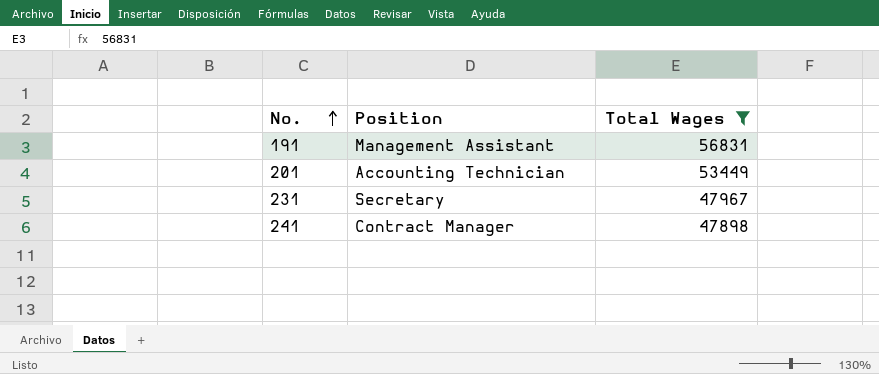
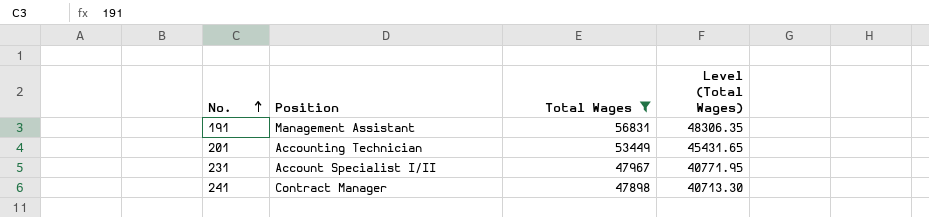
column Level (Total Wages) | formula: none -> [Total Wages] * 0.85
231 | Position: Secretary -> Account Specialist I/II

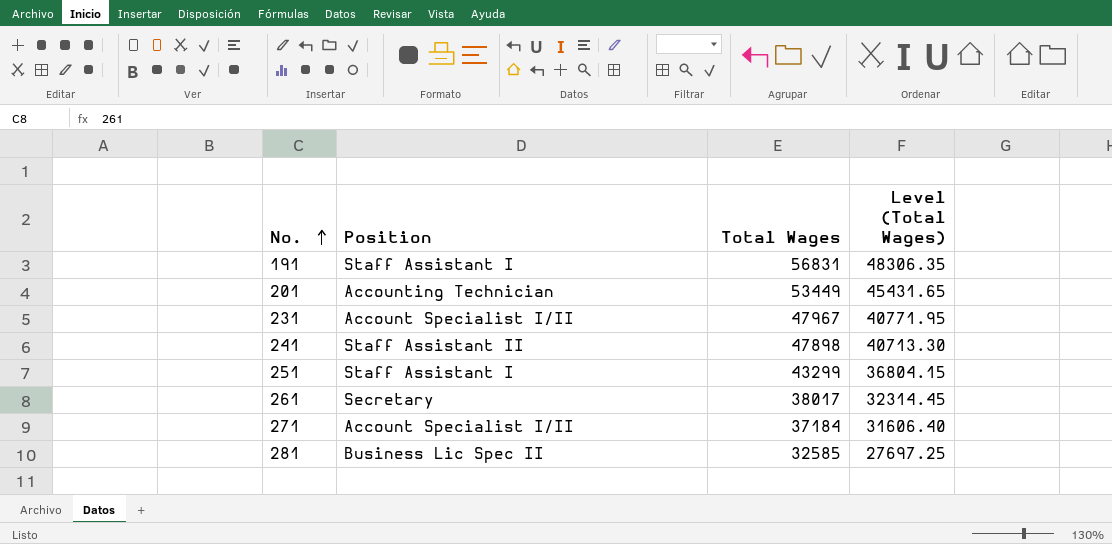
filter: Total Wages >= 47898 -> none
191 | Position: Management Assistant -> Staff Assistant I
241 | Position: Contract Manager -> Staff Assistant II

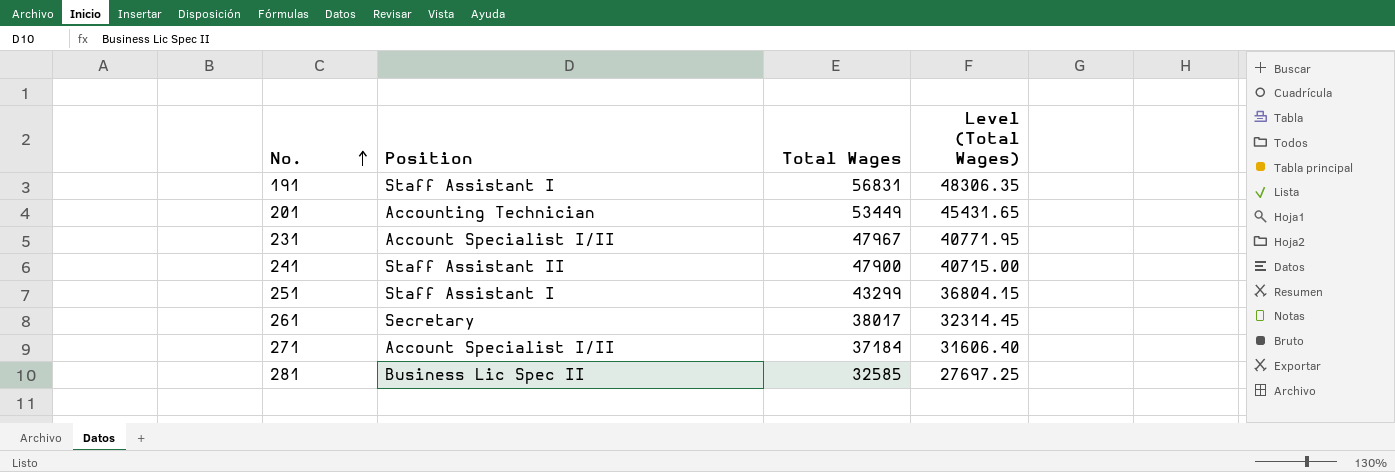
241 | Total Wages: 47898 -> 47900
241 | Level (Total Wages): 40713.30 -> 40715.00

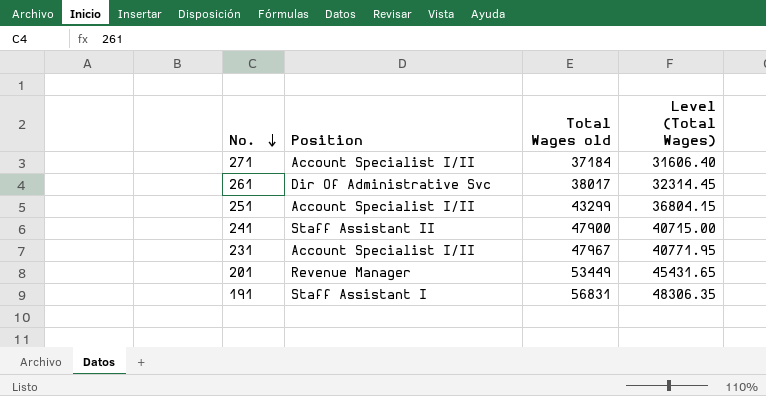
row order: No. ascending -> No. descending
column name: Total Wages -> Total Wages old
row 281: Business Lic Spec II | 32585 | 27697.25 -> none
261 | Position: Secretary -> Dir Of Administrative Svc
251 | Position: Staff Assistant I -> Account Specialist I/II
201 | Position: Accounting Technician -> Revenue Manager

